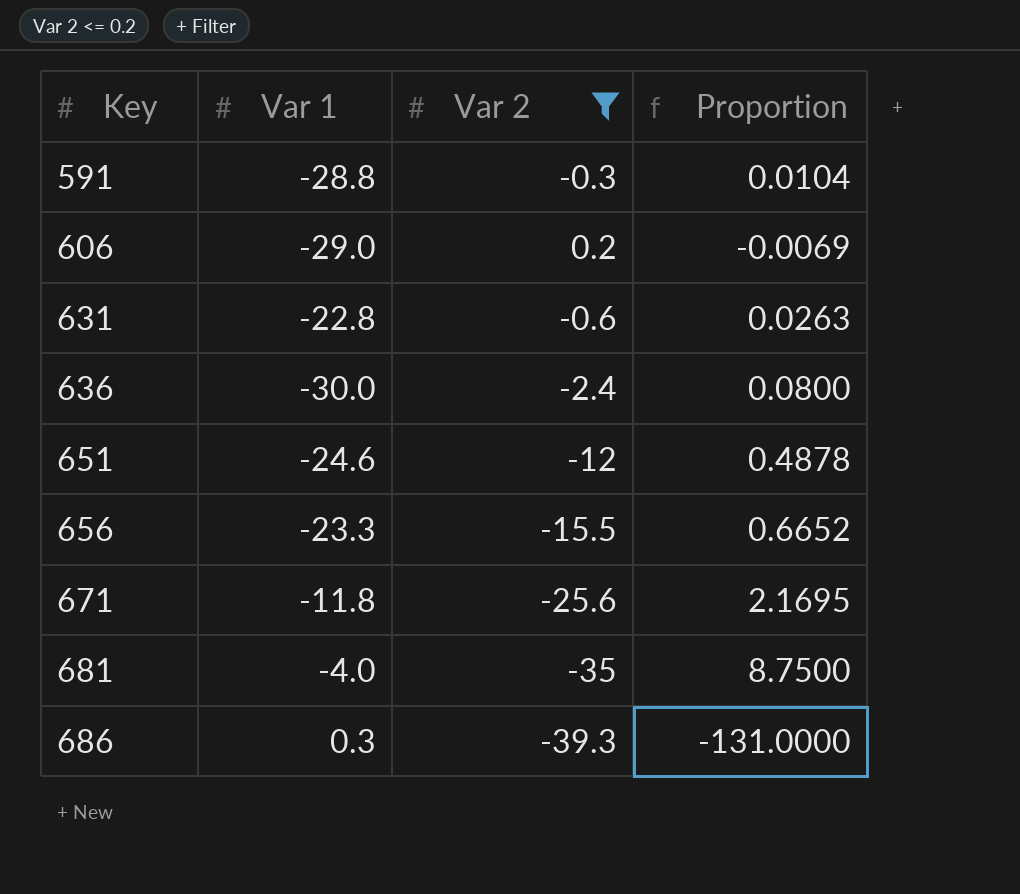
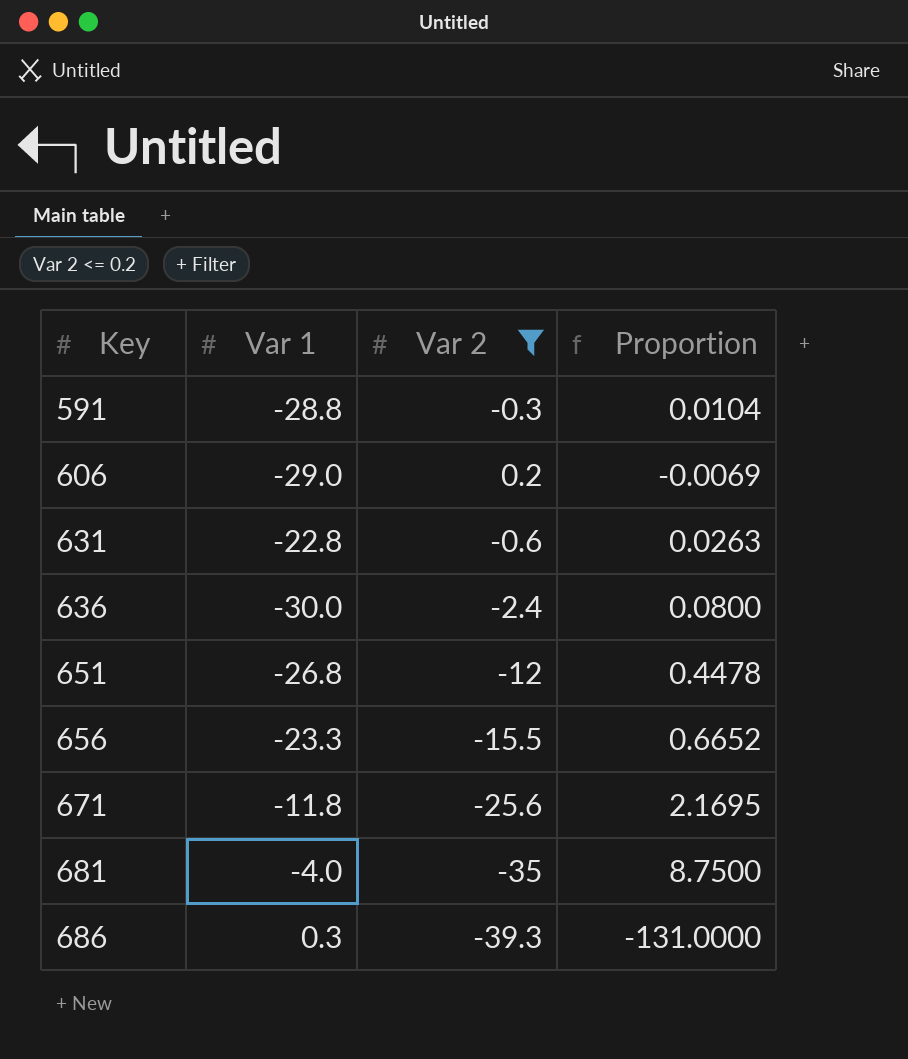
651 | Var 1: -24.6 -> -26.8
651 | Proportion: 0.4878 -> 0.4478

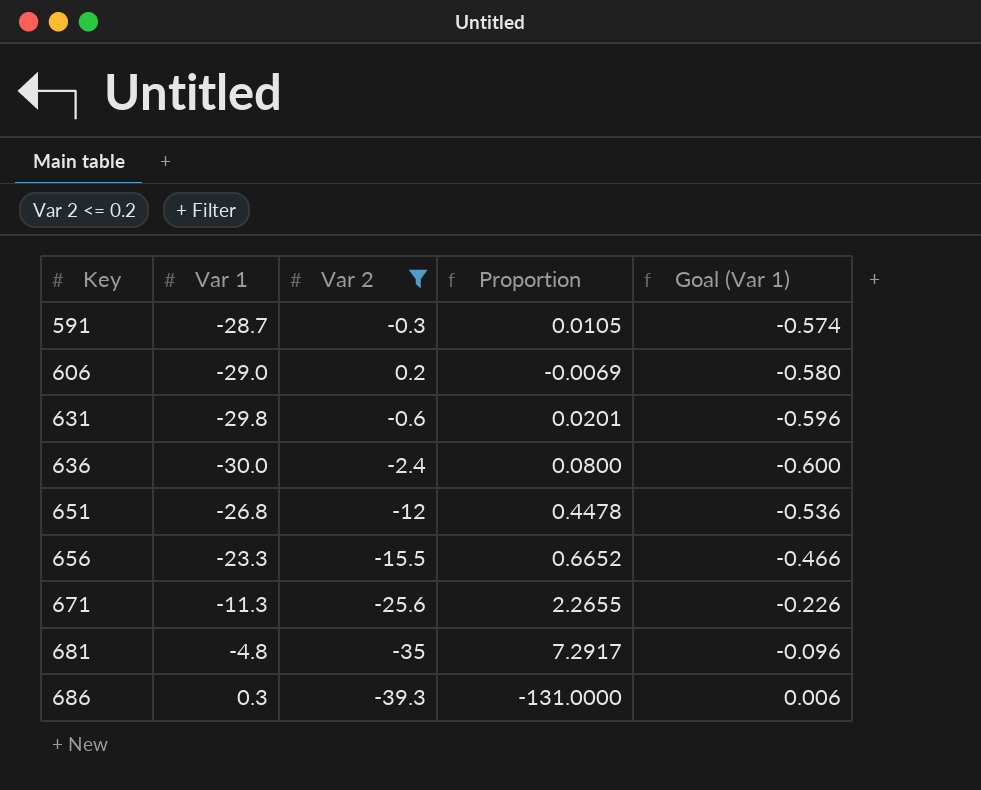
column Goal (Var 1) | formula: none -> [Var 1] * 0.02
591 | Var 1: -28.8 -> -28.7
591 | Proportion: 0.0104 -> 0.0105
631 | Var 1: -22.8 -> -29.8
631 | Proportion: 0.0263 -> 0.0201
671 | Var 1: -11.8 -> -11.3
671 | Proportion: 2.1695 -> 2.2655
681 | Var 1: -4.0 -> -4.8
681 | Proportion: 8.7500 -> 7.2917

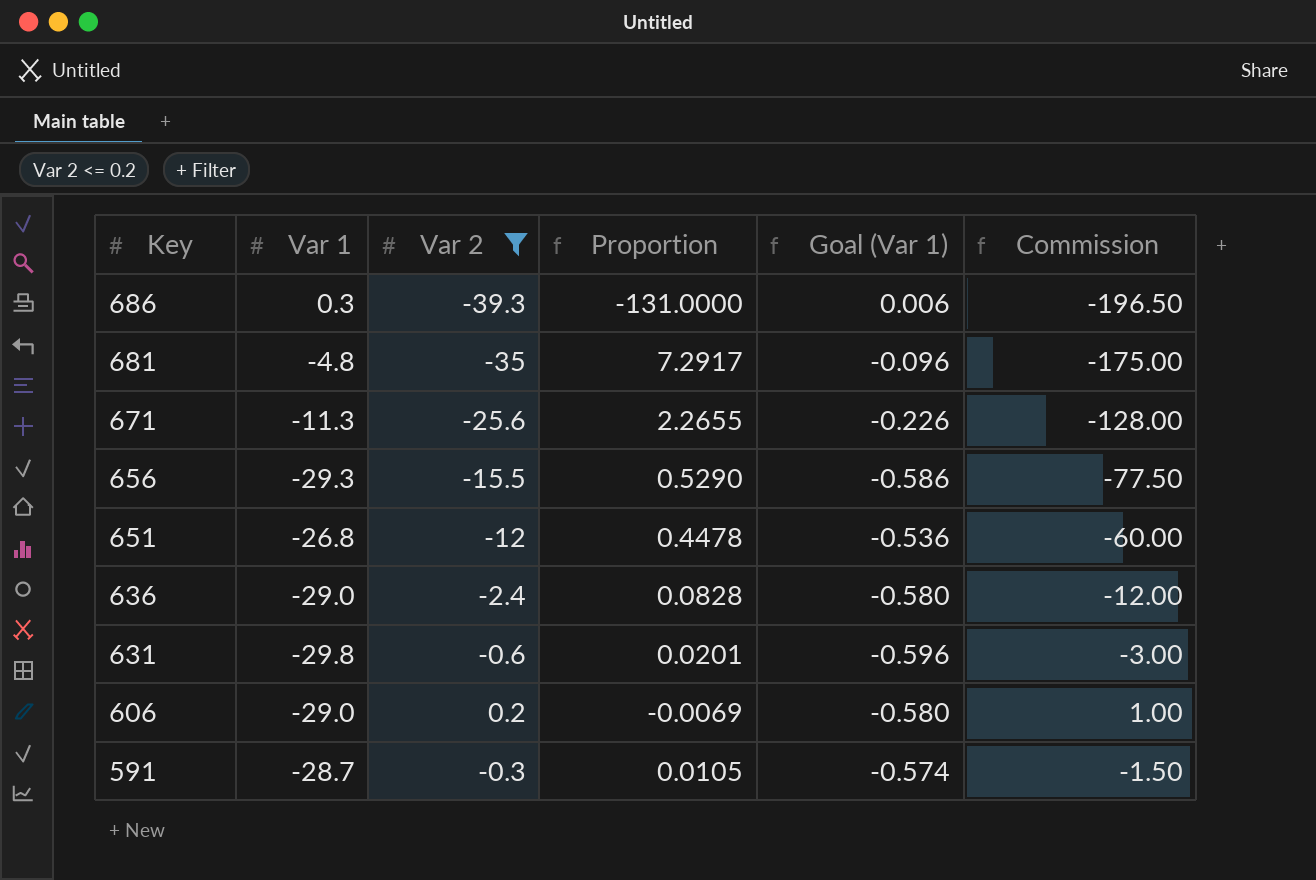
row order: Key ascending -> Key descending
column Commission | formula: none -> [Var 2] * 5
656 | Var 1: -23.3 -> -29.3
656 | Proportion: 0.6652 -> 0.5290
656 | Goal (Var 1): -0.466 -> -0.586
636 | Var 1: -30.0 -> -29.0
636 | Proportion: 0.0800 -> 0.0828
636 | Goal (Var 1): -0.600 -> -0.580

